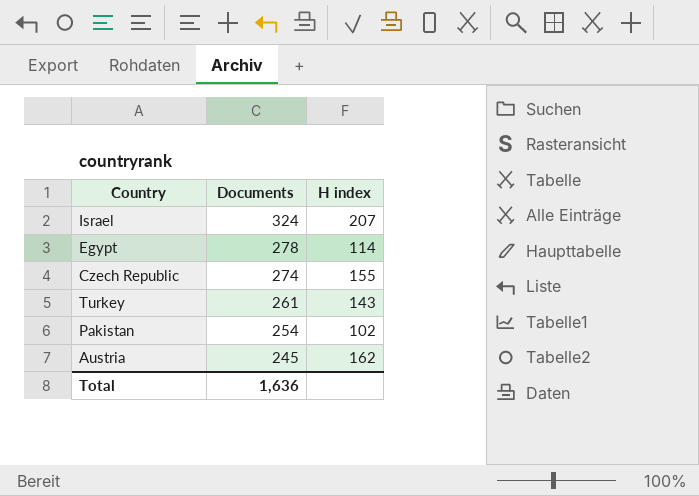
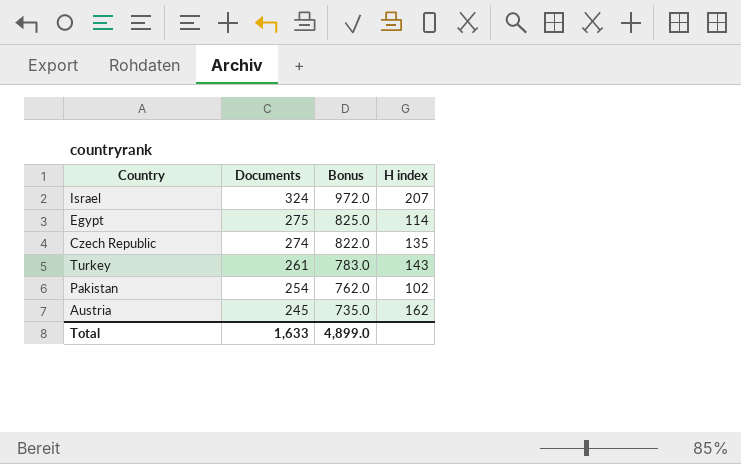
column Bonus | formula: none -> [Documents] * 3
Egypt | Documents: 278 -> 275
Czech Republic | H index: 155 -> 135
Total | Documents: 1,636 -> 1,633

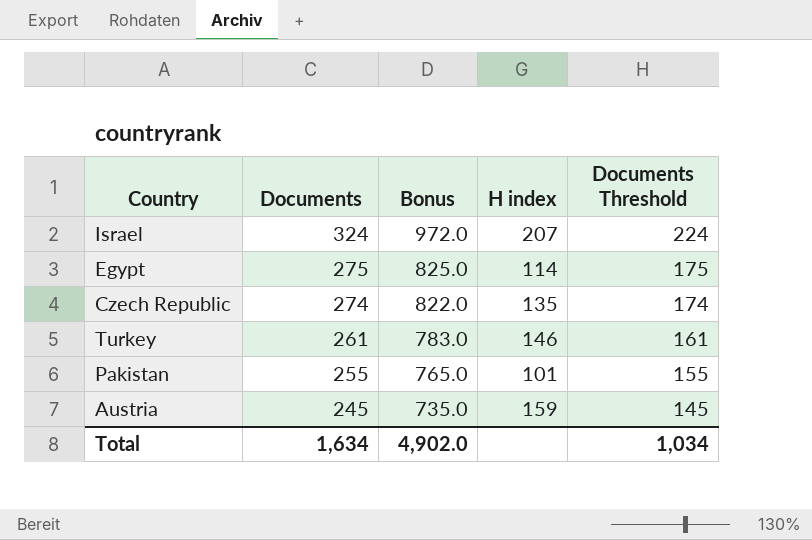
column Documents Threshold | formula: none -> [Documents] - 100
Turkey | H index: 143 -> 146
Pakistan | Documents: 254 -> 255
Pakistan | Bonus: 762.0 -> 765.0
Pakistan | H index: 102 -> 101
Austria | H index: 162 -> 159
Total | Documents: 1,633 -> 1,634
Total | Bonus: 4,899.0 -> 4,902.0

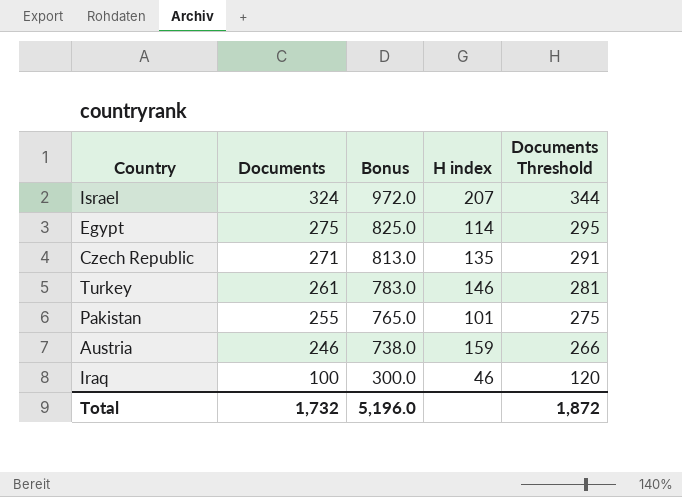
column Documents Threshold | formula: [Documents] - 100 -> [Documents] + 20
Czech Republic | Documents: 274 -> 271
Czech Republic | Bonus: 822.0 -> 813.0
Austria | Documents: 245 -> 246
Austria | Bonus: 735.0 -> 738.0
row Iraq: none -> 100 | 300.0 | 46 | 120
Total | Documents: 1,634 -> 1,732
Total | Bonus: 4,902.0 -> 5,196.0
Total | Documents Threshold: 1,034 -> 1,872

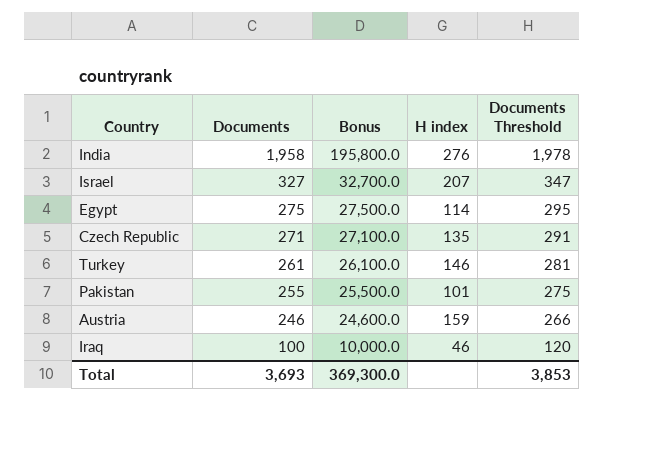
column Bonus | formula: [Documents] * 3 -> [Documents] * 100
row India: none -> 1,958 | 195,800.0 | 276 | 1,978
Israel | Documents: 324 -> 327
Israel | Documents Threshold: 344 -> 347
Total | Documents: 1,732 -> 3,693
Total | Bonus: 5,196.0 -> 369,300.0
Total | Documents Threshold: 1,872 -> 3,853

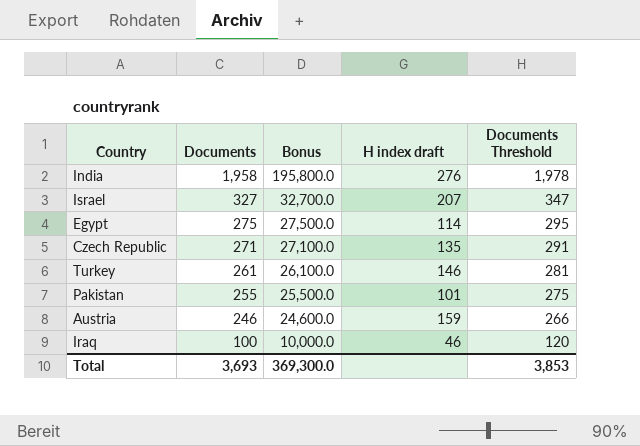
column name: H index -> H index draft

